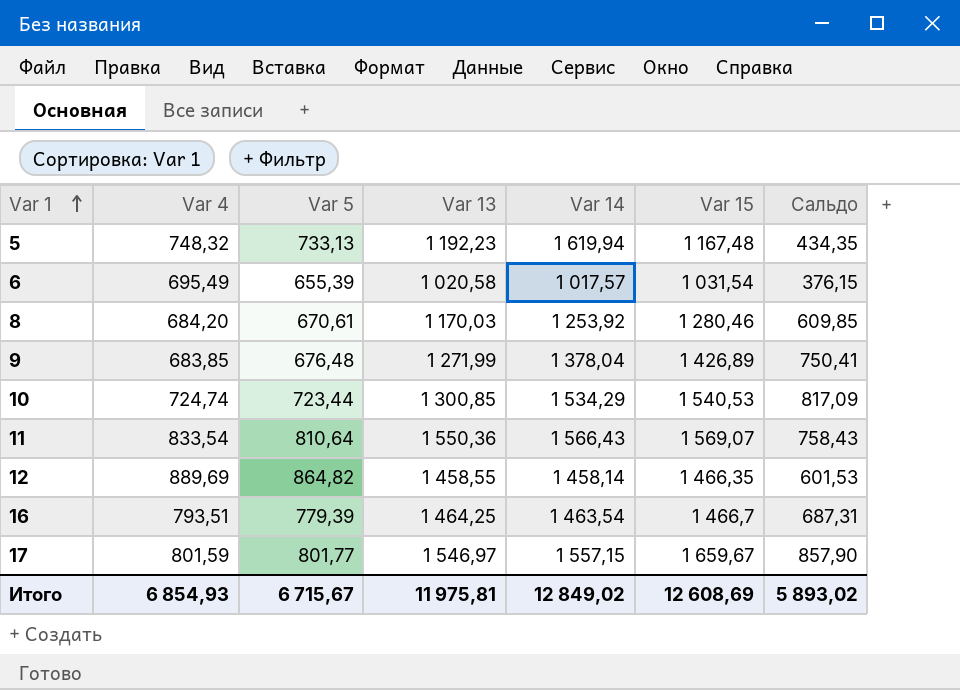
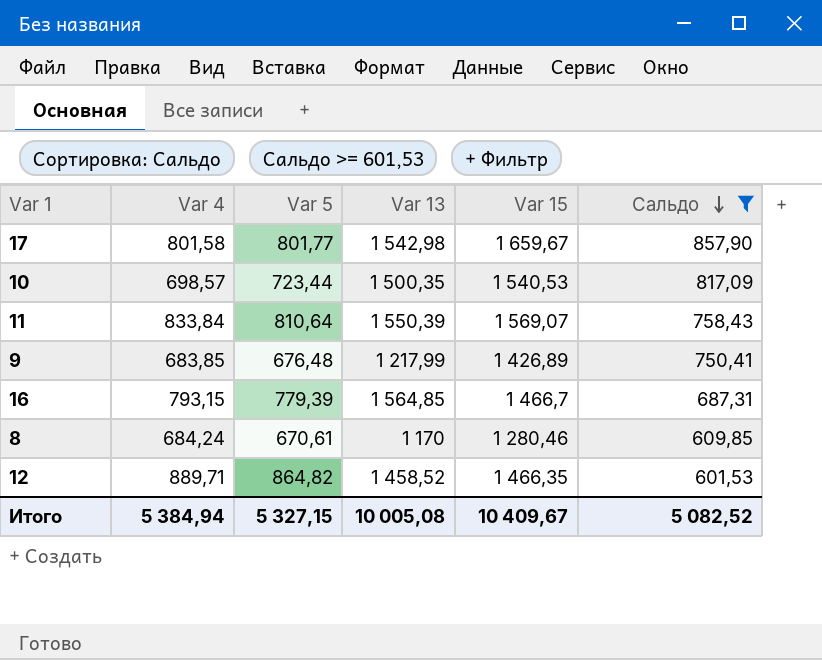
filter: none -> Сальдо >= 601,53
row order: Var 1 ascending -> Сальдо descending
column Var 14 | position: 5 -> none
17 | Var 4: 801,59 -> 801,58
17 | Var 13: 1 546,97 -> 1 542,98
10 | Var 4: 724,74 -> 698,57
10 | Var 13: 1 300,85 -> 1 500,35
11 | Var 4: 833,54 -> 833,84
11 | Var 13: 1 550,36 -> 1 550,39
9 | Var 13: 1 271,99 -> 1 217,99
16 | Var 4: 793,51 -> 793,15
16 | Var 13: 1 464,25 -> 1 564,85
8 | Var 4: 684,20 -> 684,24
8 | Var 13: 1 170,03 -> 1 170
12 | Var 4: 889,69 -> 889,71
12 | Var 13: 1 458,55 -> 1 458,52
Итого | Var 4: 6 854,93 -> 5 384,94
Итого | Var 5: 6 715,67 -> 5 327,15
Итого | Var 13: 11 975,81 -> 10 005,08
Итого | Var 15: 12 608,69 -> 10 409,67
Итого | Сальдо: 5 893,02 -> 5 082,52

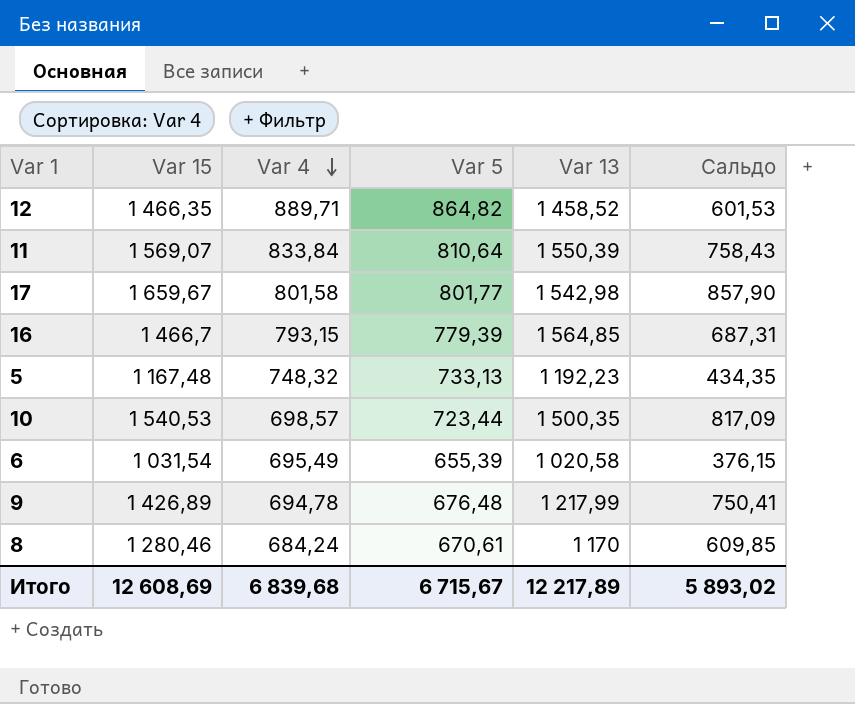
filter: Сальдо >= 601,53 -> none
row order: Сальдо descending -> Var 4 descending
column Var 15 | position: 5 -> 2
9 | Var 4: 683,85 -> 694,78
Итого | Var 15: 10 409,67 -> 12 608,69
Итого | Var 4: 5 384,94 -> 6 839,68
Итого | Var 5: 5 327,15 -> 6 715,67
Итого | Var 13: 10 005,08 -> 12 217,89
Итого | Сальдо: 5 082,52 -> 5 893,02

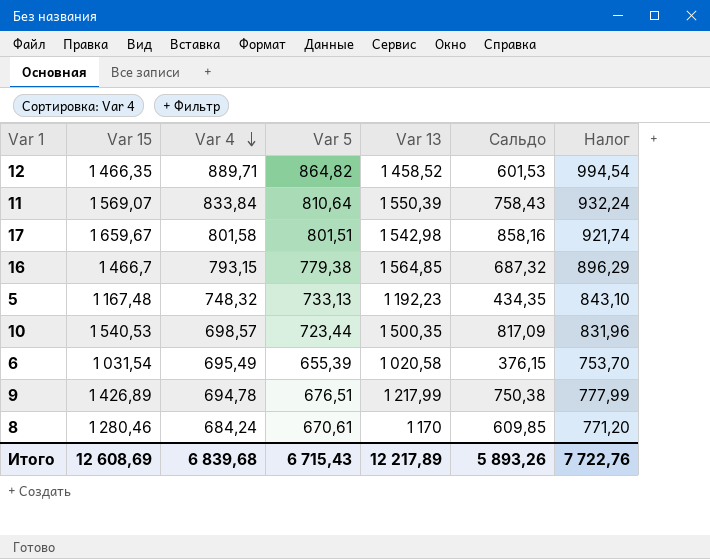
column Налог | formula: none -> [Var 5] * 1,15
17 | Var 5: 801,77 -> 801,51
17 | Сальдо: 857,90 -> 858,16
16 | Var 5: 779,39 -> 779,38
16 | Сальдо: 687,31 -> 687,32
9 | Var 5: 676,48 -> 676,51
9 | Сальдо: 750,41 -> 750,38
Итого | Var 5: 6 715,67 -> 6 715,43
Итого | Сальдо: 5 893,02 -> 5 893,26

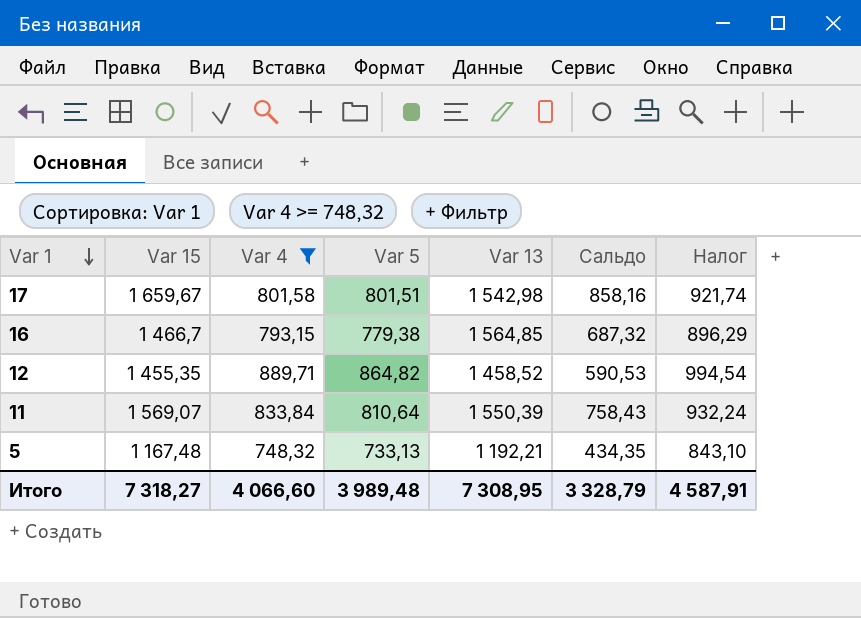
filter: none -> Var 4 >= 748,32
row order: Var 4 descending -> Var 1 descending
12 | Var 15: 1 466,35 -> 1 455,35
12 | Сальдо: 601,53 -> 590,53
5 | Var 13: 1 192,23 -> 1 192,21
Итого | Var 15: 12 608,69 -> 7 318,27
Итого | Var 4: 6 839,68 -> 4 066,60
Итого | Var 5: 6 715,43 -> 3 989,48
Итого | Var 13: 12 217,89 -> 7 308,95
Итого | Сальдо: 5 893,26 -> 3 328,79
Итого | Налог: 7 722,76 -> 4 587,91

